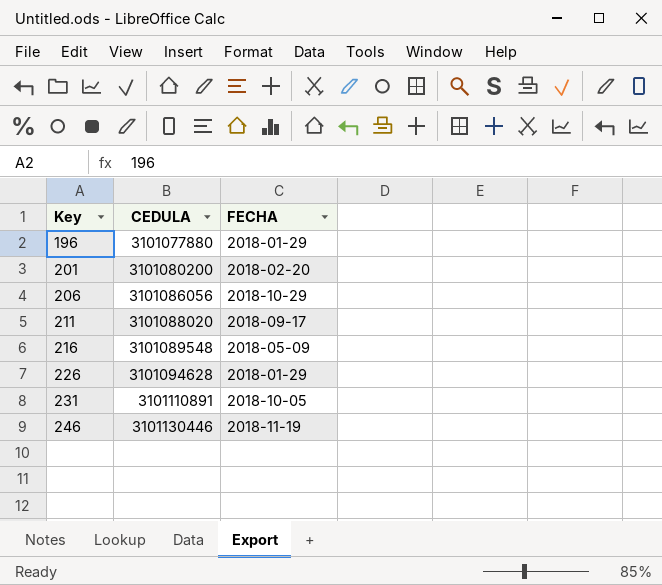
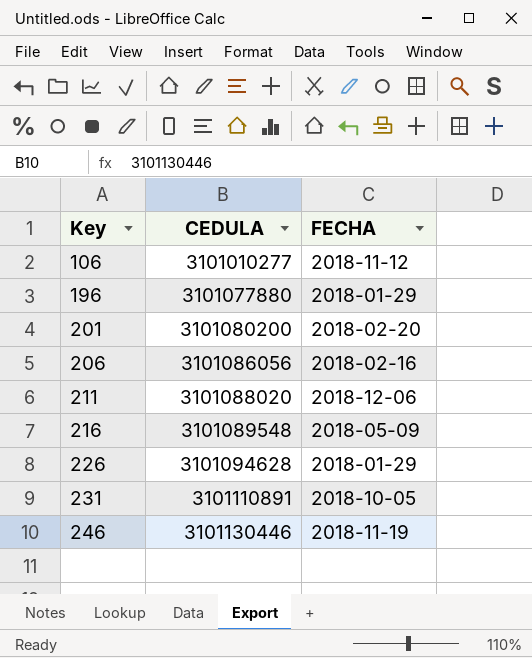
row 106: none -> 3101010277 | 2018-11-12
206 | FECHA: 2018-10-29 -> 2018-02-16
211 | FECHA: 2018-09-17 -> 2018-12-06

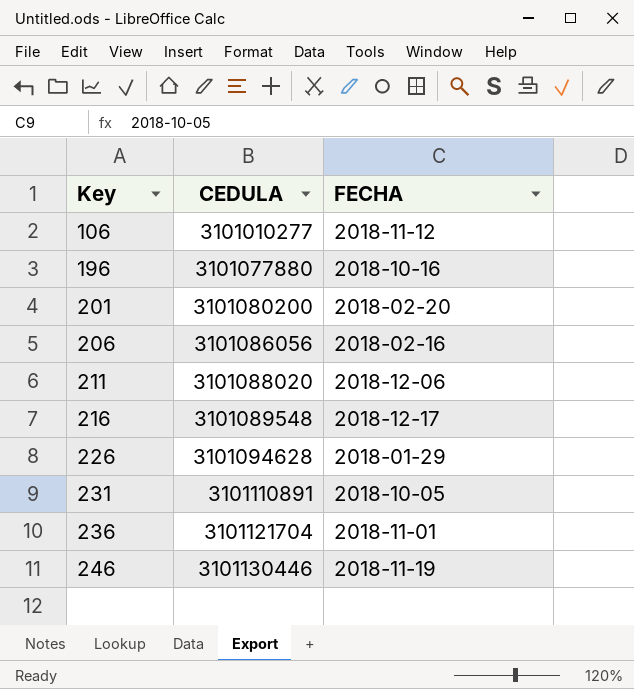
196 | FECHA: 2018-01-29 -> 2018-10-16
216 | FECHA: 2018-05-09 -> 2018-12-17
row 236: none -> 3101121704 | 2018-11-01

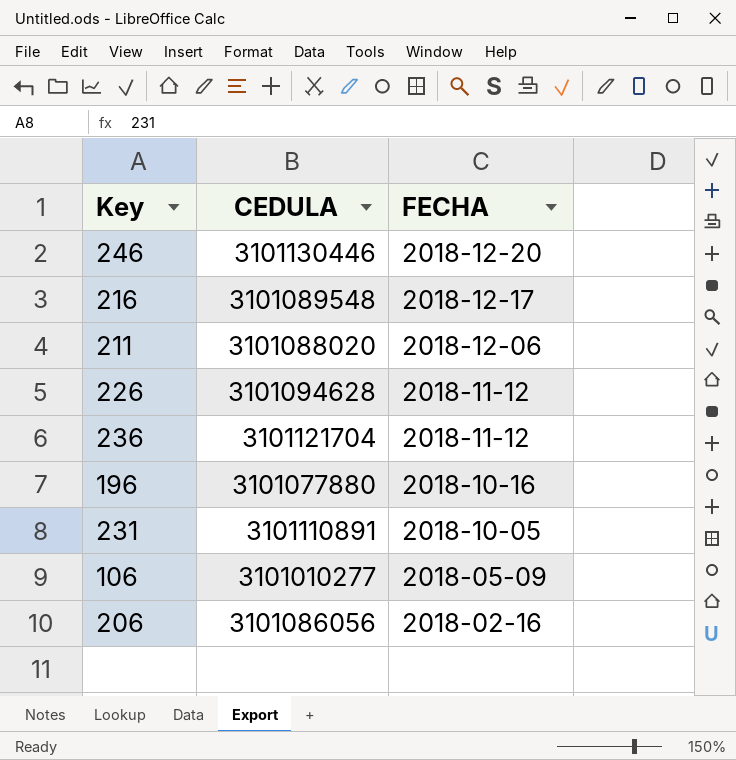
row order: Key ascending -> FECHA descending
row 201: 3101080200 | 2018-02-20 -> none
246 | FECHA: 2018-11-19 -> 2018-12-20
226 | FECHA: 2018-01-29 -> 2018-11-12
236 | FECHA: 2018-11-01 -> 2018-11-12
106 | FECHA: 2018-11-12 -> 2018-05-09

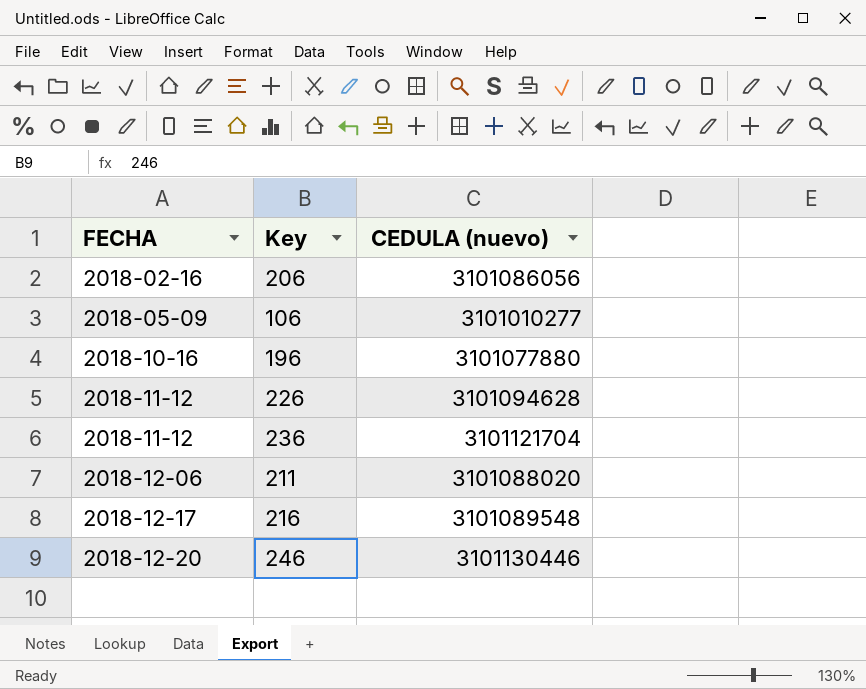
row order: FECHA descending -> FECHA ascending
column FECHA | position: 3 -> 1
column name: CEDULA -> CEDULA (nuevo)
row 231: 3101110891 | 2018-10-05 -> none

